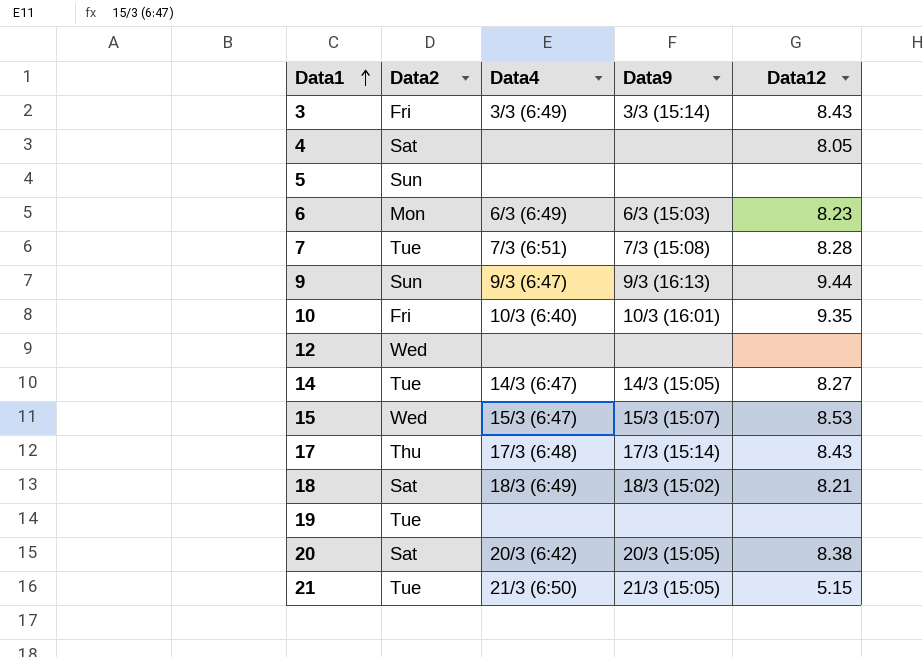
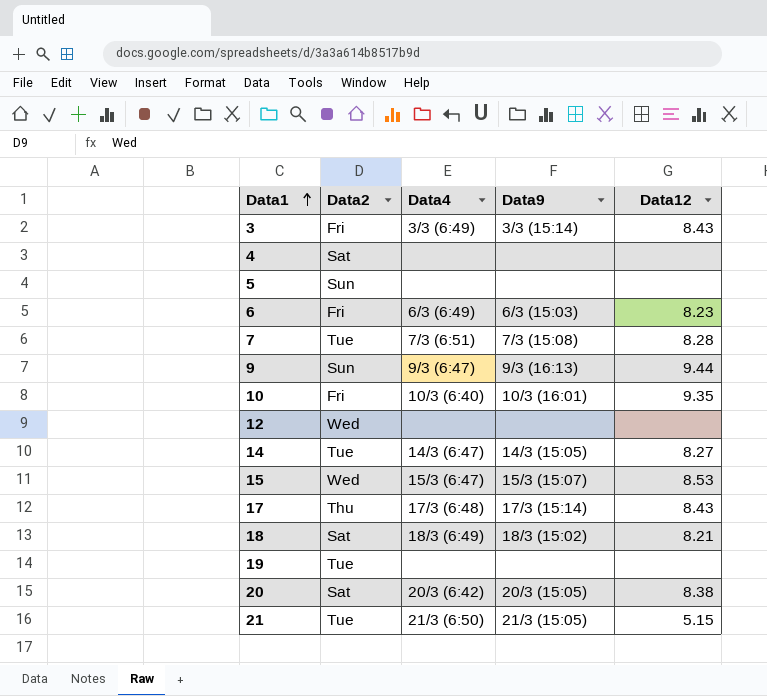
4 | Data12: 8.05 -> none
6 | Data2: Mon -> Fri

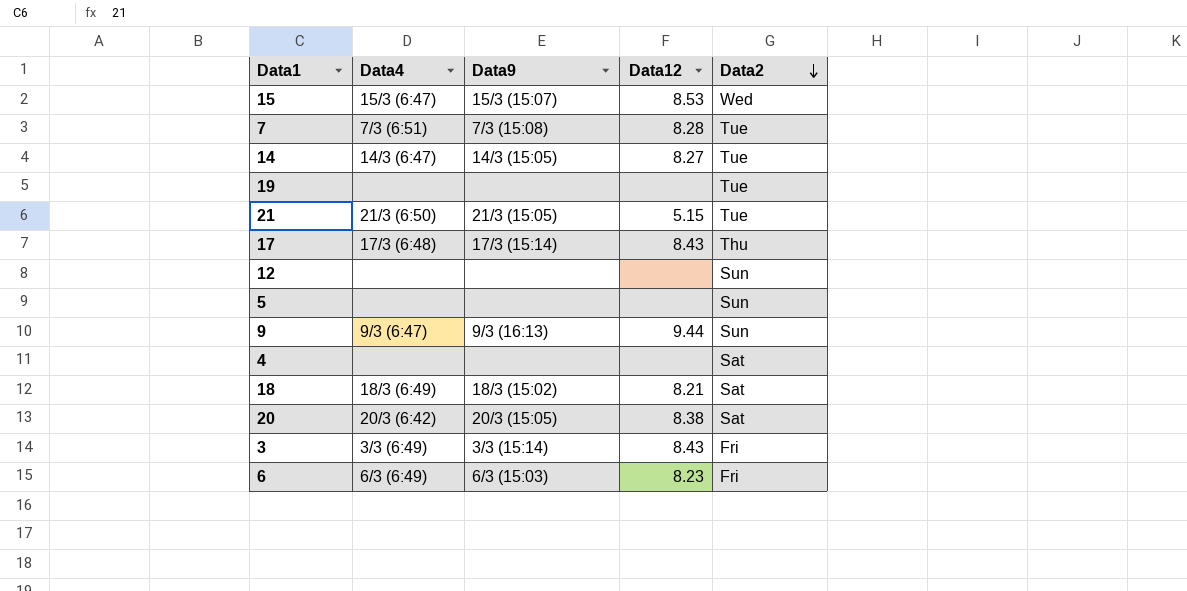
row order: Data1 ascending -> Data2 descending
column Data2 | position: 2 -> 5
row 10: Fri | 10/3 (6:40) | 10/3 (16:01) | 9.35 -> none
12 | Data2: Wed -> Sun

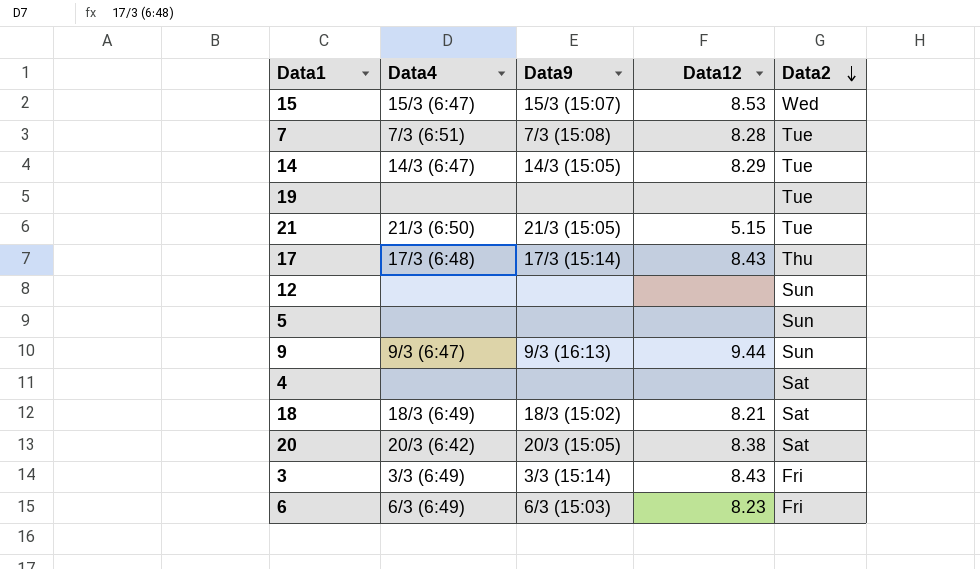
14 | Data12: 8.27 -> 8.29

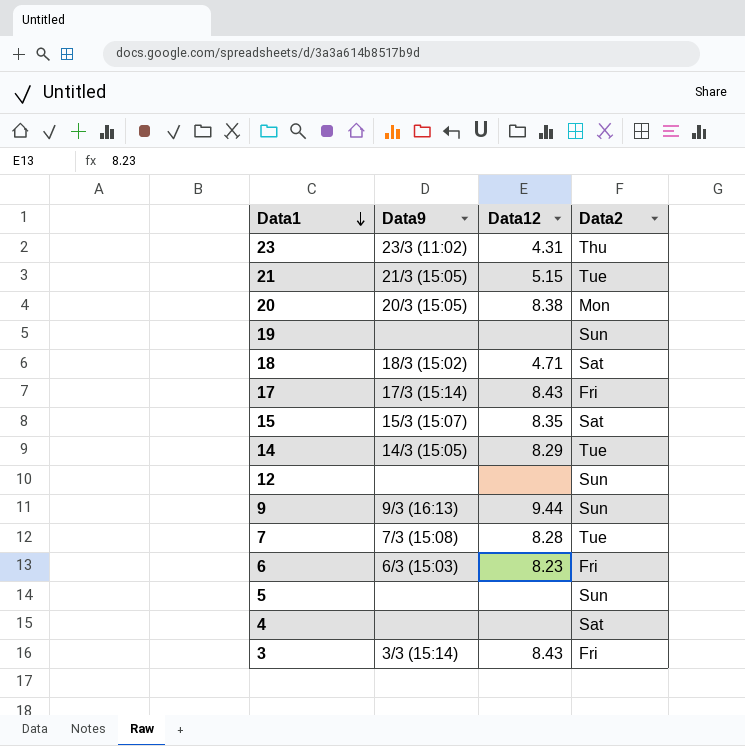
row order: Data2 descending -> Data1 descending
column Data4 | position: 2 -> none
row 23: none -> 23/3 (11:02) | 4.31 | Thu
20 | Data2: Sat -> Mon
19 | Data2: Tue -> Sun
18 | Data12: 8.21 -> 4.71
17 | Data2: Thu -> Fri
15 | Data12: 8.53 -> 8.35
15 | Data2: Wed -> Sat

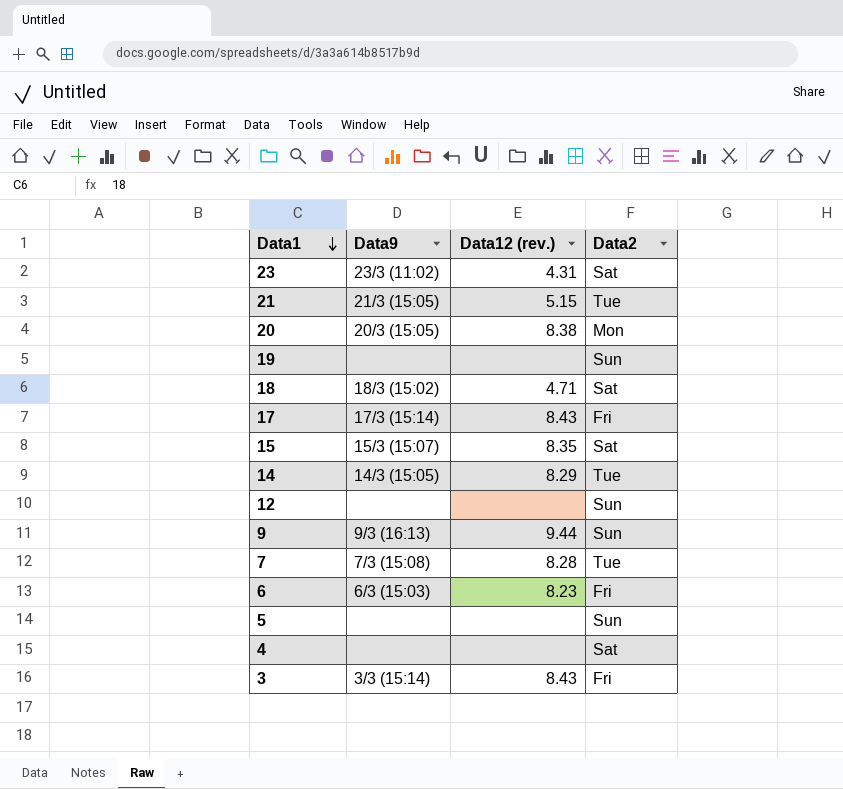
column name: Data12 -> Data12 (rev.)
23 | Data2: Thu -> Sat

